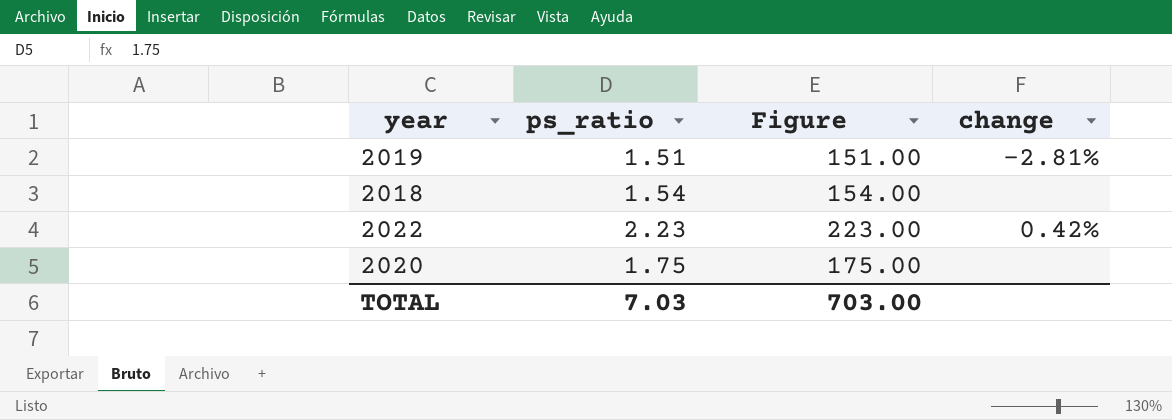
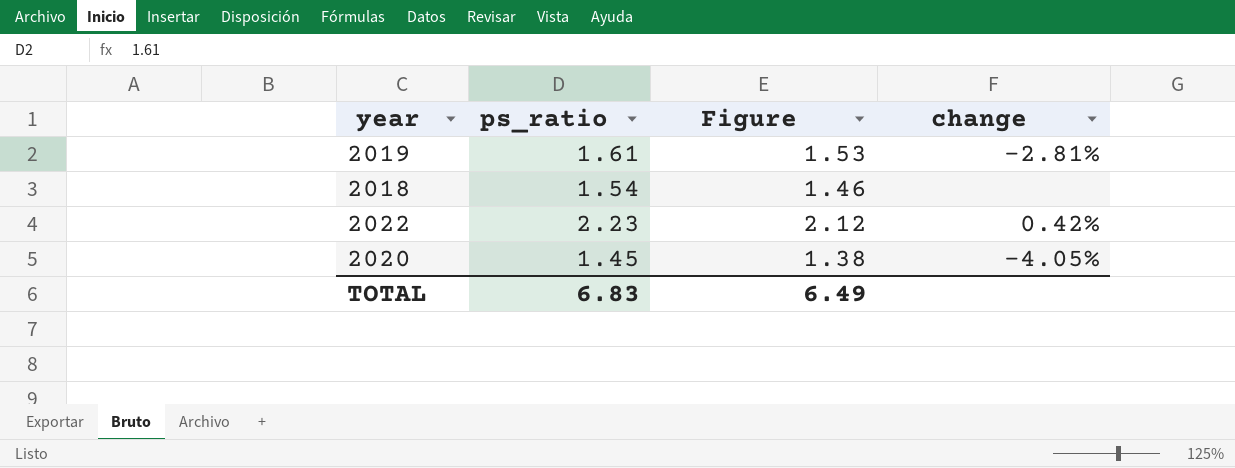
column Figure | formula: [ps_ratio] * 100 -> [ps_ratio] * 0.95
2019 | ps_ratio: 1.51 -> 1.61
2020 | ps_ratio: 1.75 -> 1.45
2020 | change: none -> -4.05%
TOTAL | ps_ratio: 7.03 -> 6.83
TOTAL | Figure: 703.00 -> 6.49

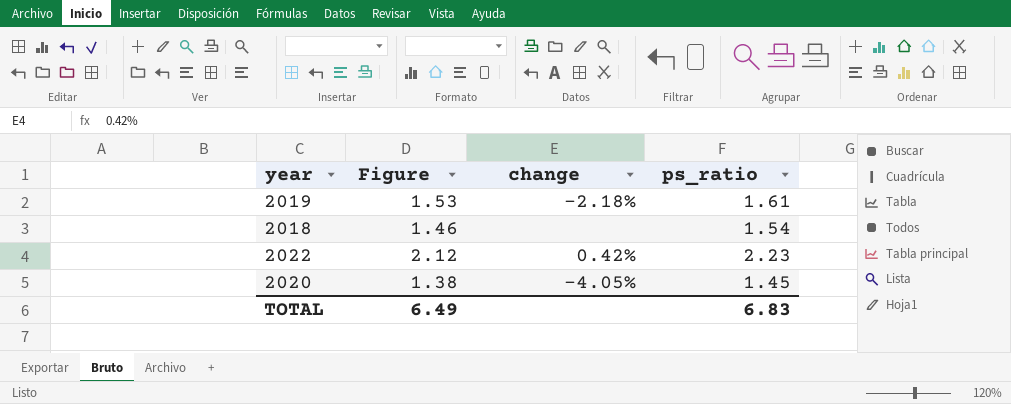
column ps_ratio | position: 2 -> 4
2019 | change: -2.81% -> -2.18%

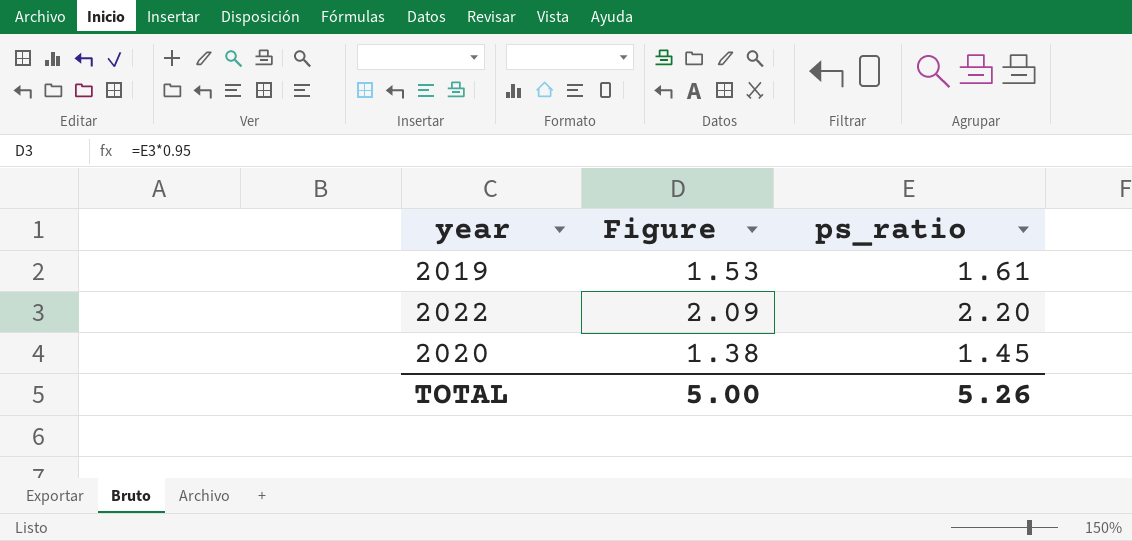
column change | position: 3 -> none
row 2018: 1.46 | none | 1.54 -> none
2022 | Figure: 2.12 -> 2.09
2022 | ps_ratio: 2.23 -> 2.20
TOTAL | Figure: 6.49 -> 5.00
TOTAL | ps_ratio: 6.83 -> 5.26

